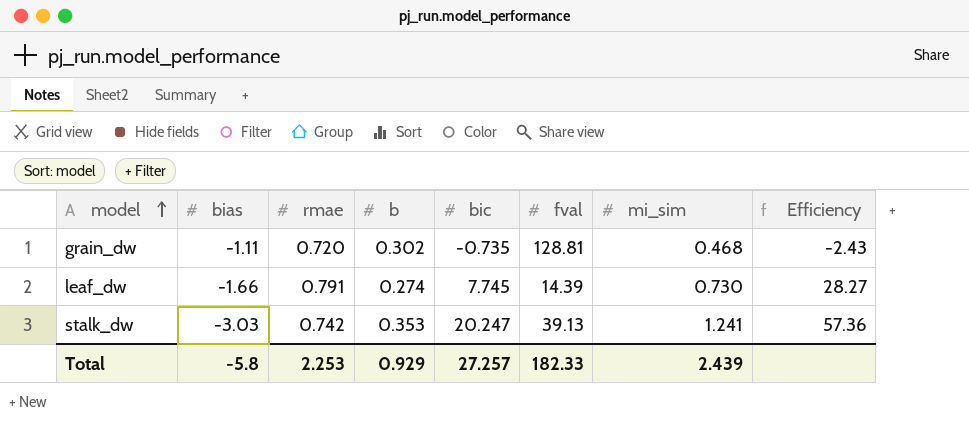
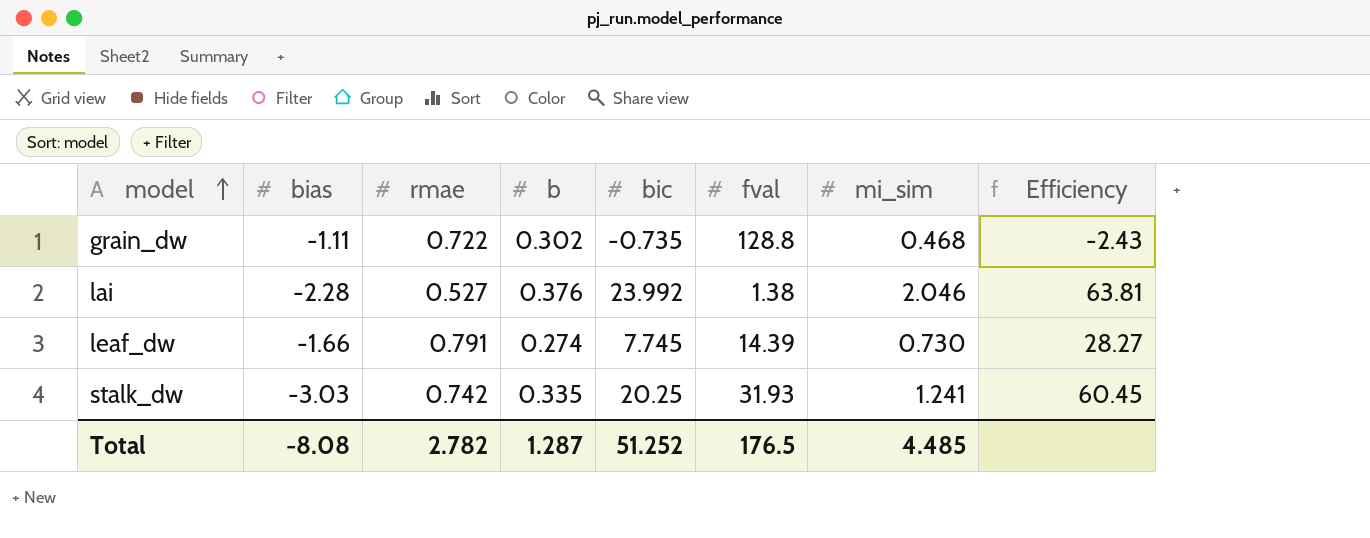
grain_dw | rmae: 0.720 -> 0.722
grain_dw | fval: 128.81 -> 128.8
row lai: none -> -2.28 | 0.527 | 0.376 | 23.992 | 1.38 | 2.046 | 63.81
stalk_dw | b: 0.353 -> 0.335
stalk_dw | bic: 20.247 -> 20.25
stalk_dw | fval: 39.13 -> 31.93
stalk_dw | Efficiency: 57.36 -> 60.45
Total | bias: -5.8 -> -8.08
Total | rmae: 2.253 -> 2.782
Total | b: 0.929 -> 1.287
Total | bic: 27.257 -> 51.252
Total | fval: 182.33 -> 176.5
Total | mi_sim: 2.439 -> 4.485

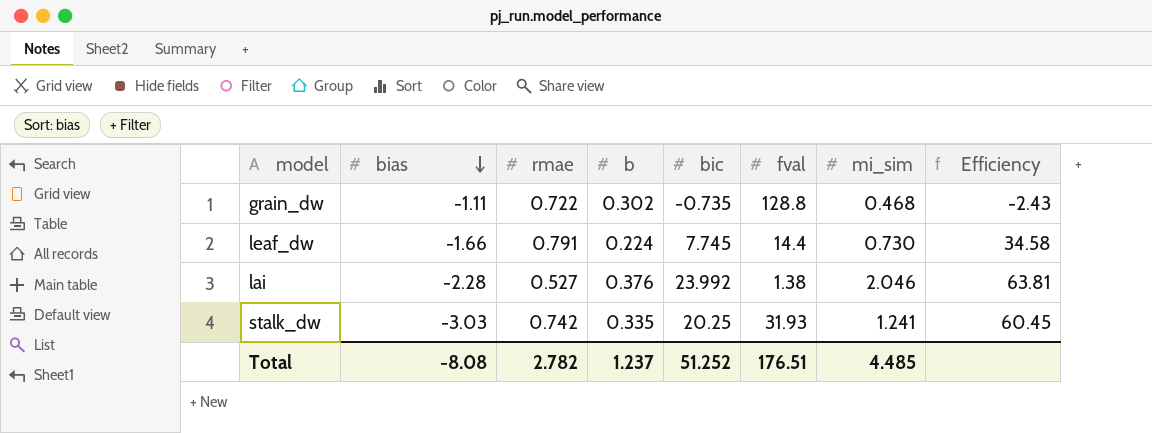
row order: model ascending -> bias descending
leaf_dw | b: 0.274 -> 0.224
leaf_dw | fval: 14.39 -> 14.4
leaf_dw | Efficiency: 28.27 -> 34.58
Total | b: 1.287 -> 1.237
Total | fval: 176.5 -> 176.51

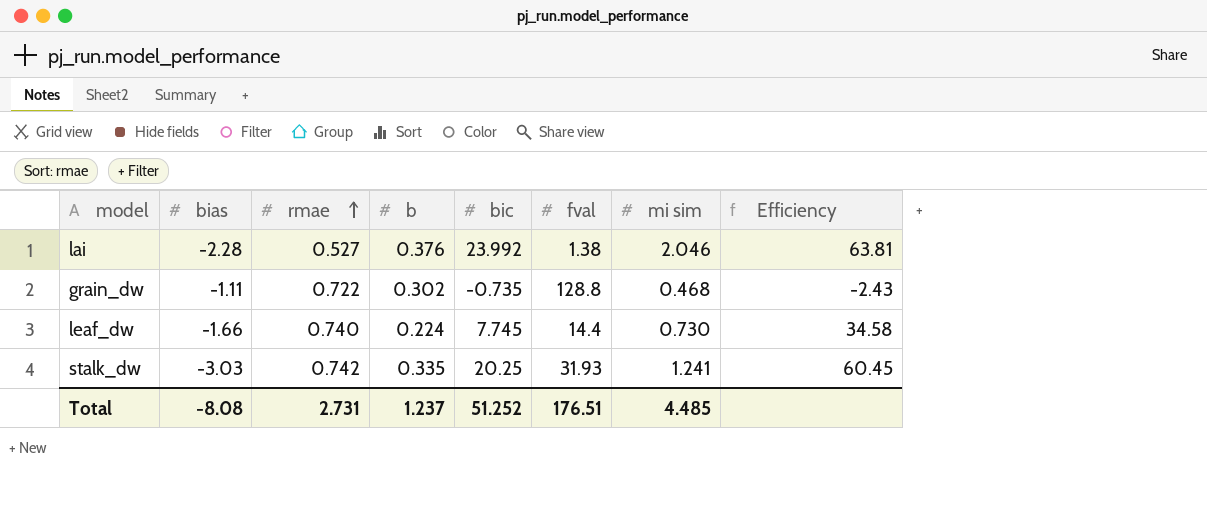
row order: bias descending -> rmae ascending
column name: mi_sim -> mi sim
leaf_dw | rmae: 0.791 -> 0.740
Total | rmae: 2.782 -> 2.731

